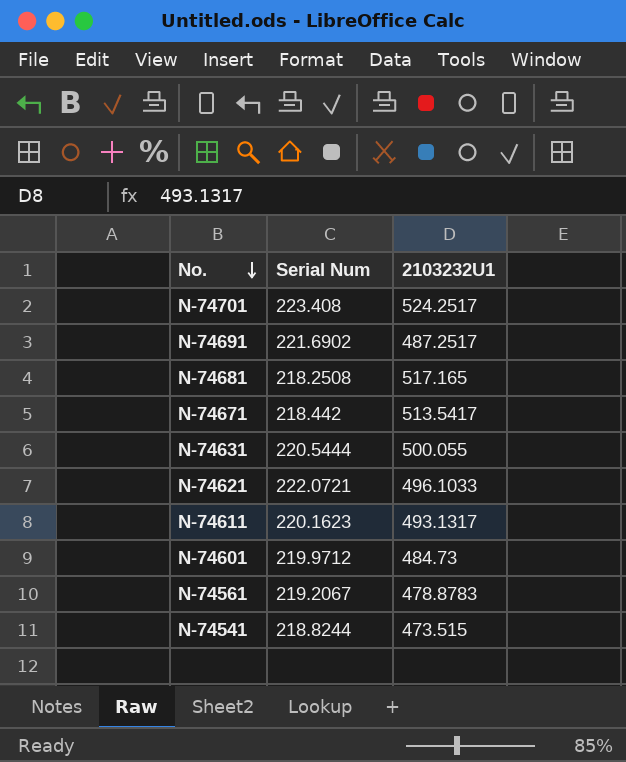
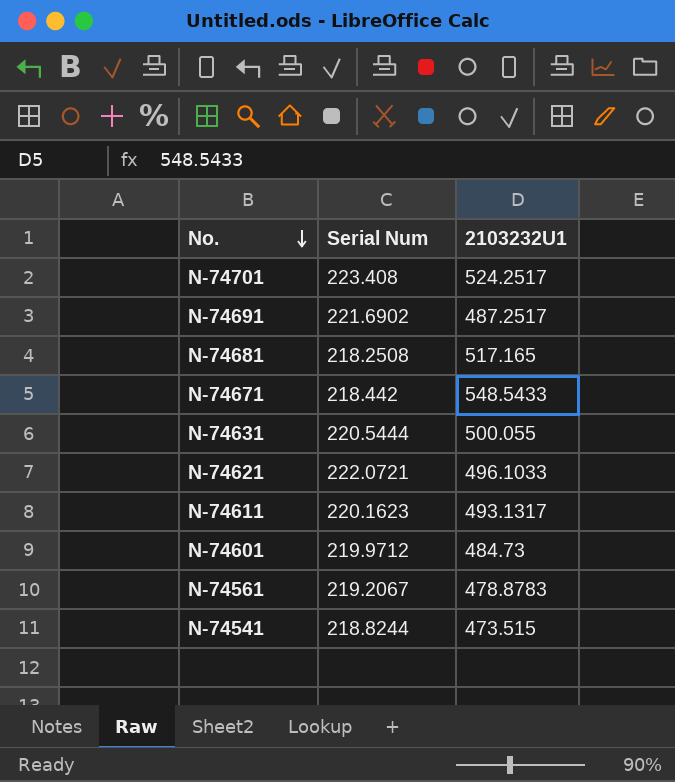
N-74671 | 2103232U1: 513.5417 -> 548.5433

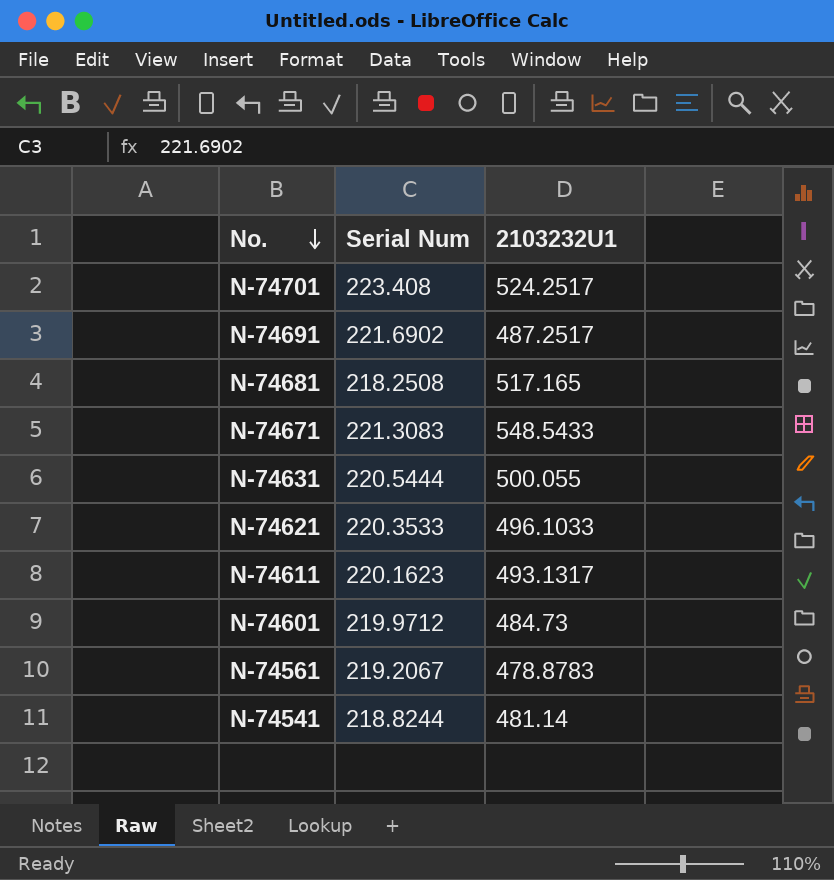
N-74671 | Serial Num: 218.442 -> 221.3083
N-74621 | Serial Num: 222.0721 -> 220.3533
N-74541 | 2103232U1: 473.515 -> 481.14

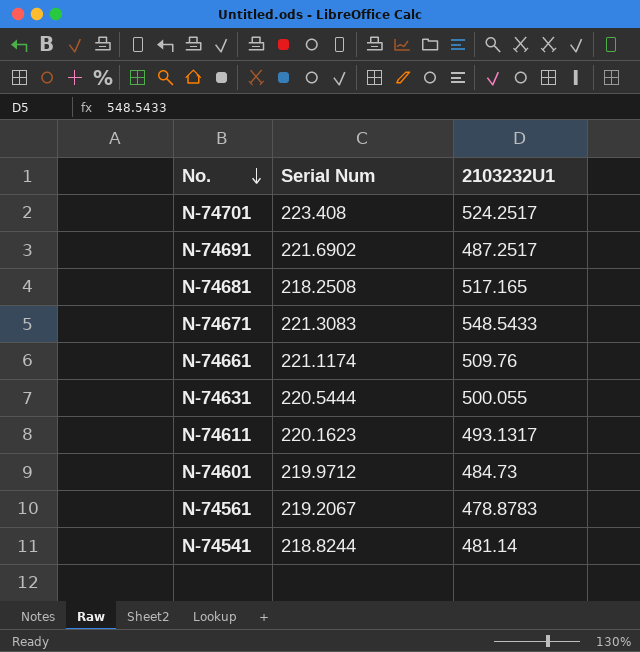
row N-74621: 220.3533 | 496.1033 -> none
row N-74661: none -> 221.1174 | 509.76

